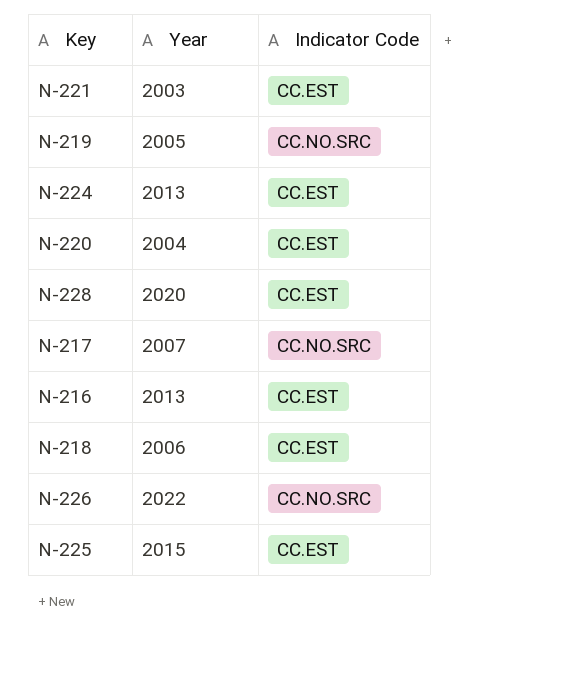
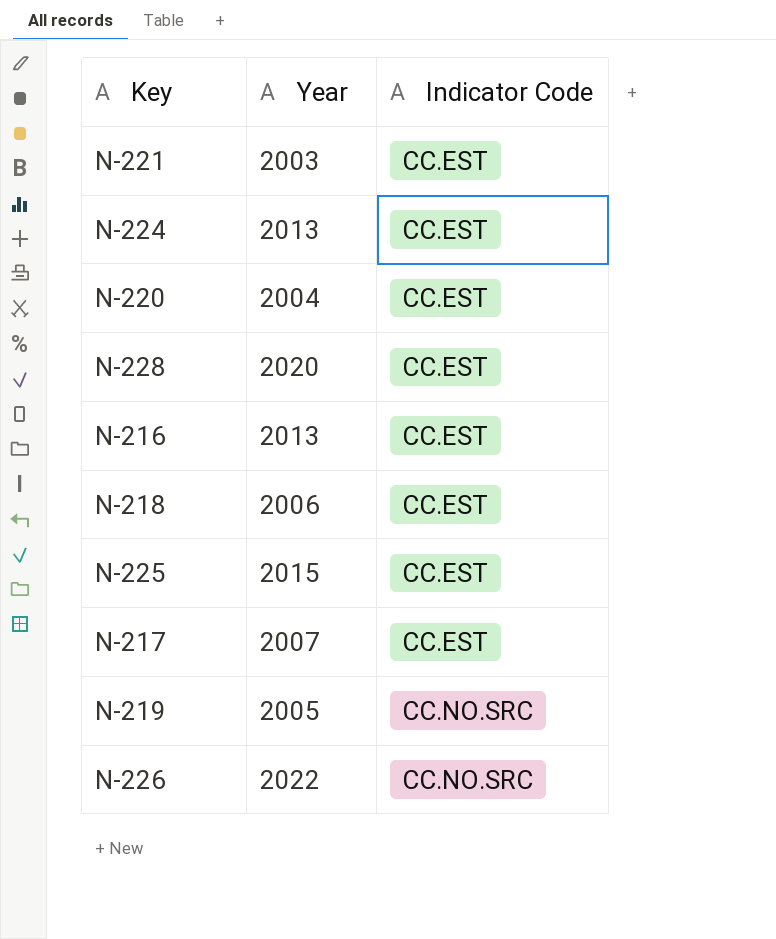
row order: none -> Indicator Code ascending
N-217 | Indicator Code: CC.NO.SRC -> CC.EST

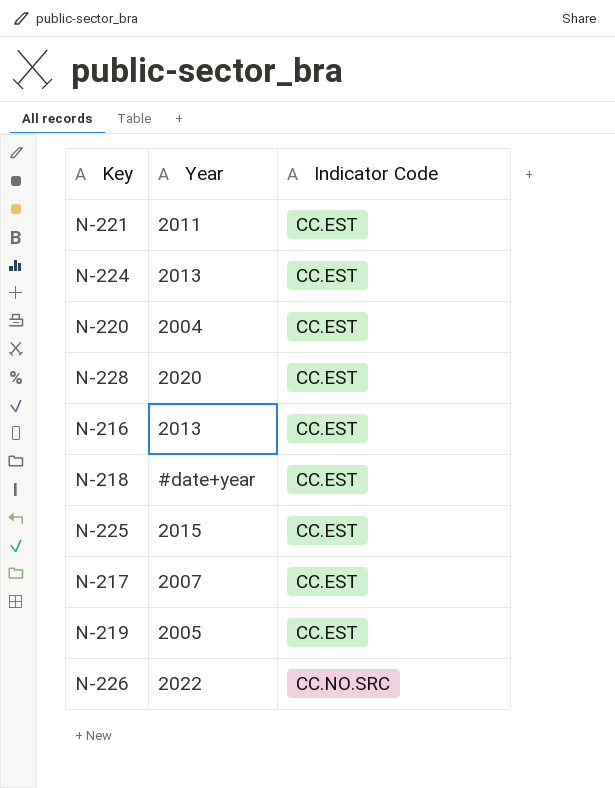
N-221 | Year: 2003 -> 2011
N-218 | Year: 2006 -> #date+year
N-219 | Indicator Code: CC.NO.SRC -> CC.EST

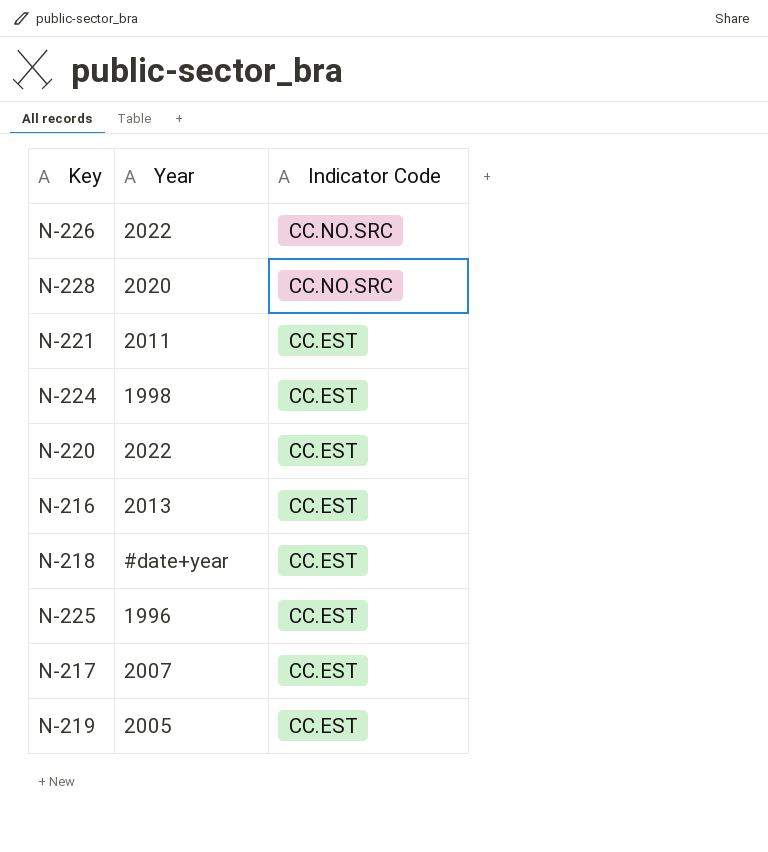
row order: Indicator Code ascending -> Indicator Code descending
N-228 | Indicator Code: CC.EST -> CC.NO.SRC
N-224 | Year: 2013 -> 1998
N-220 | Year: 2004 -> 2022
N-225 | Year: 2015 -> 1996

